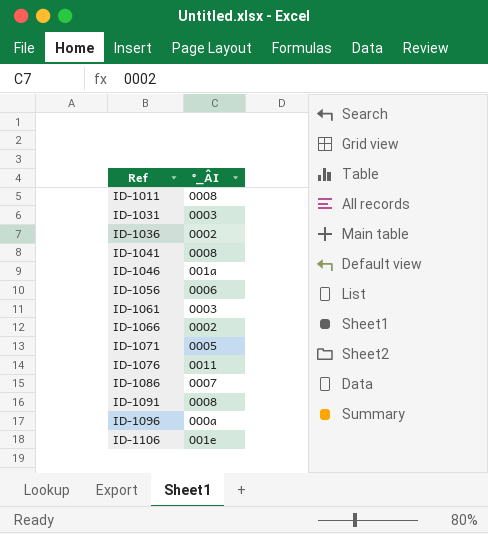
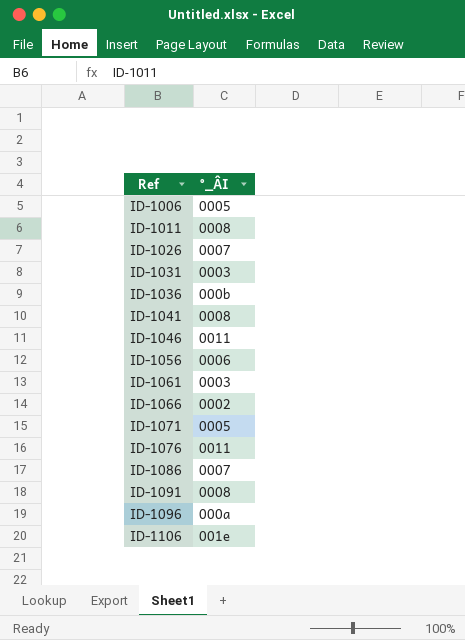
row ID-1006: none -> 0005
row ID-1026: none -> 0007
ID-1036 | °_ÂI: 0002 -> 000b
ID-1046 | °_ÂI: 001a -> 0011

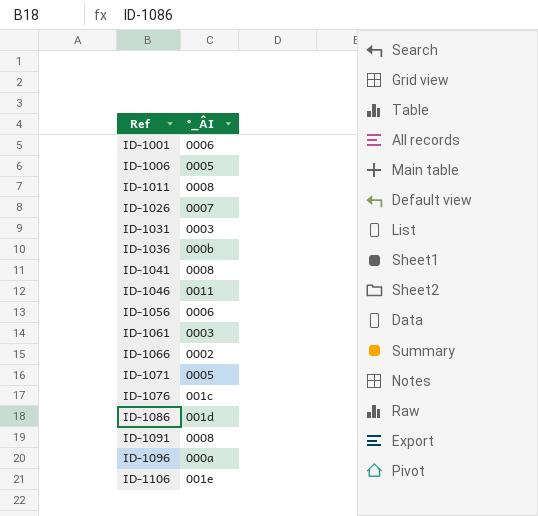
row ID-1001: none -> 0006
ID-1076 | °_ÂI: 0011 -> 001c
ID-1086 | °_ÂI: 0007 -> 001d

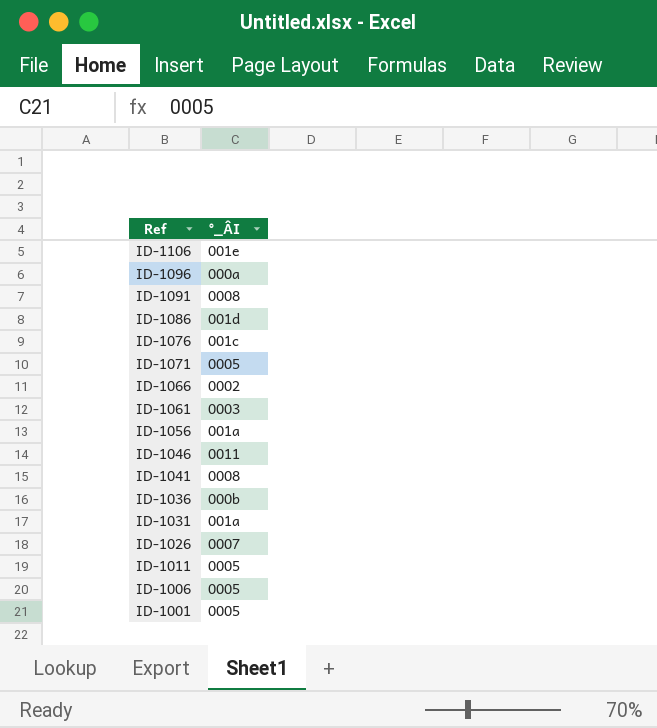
row order: Ref ascending -> Ref descending
ID-1056 | °_ÂI: 0006 -> 001a
ID-1031 | °_ÂI: 0003 -> 001a
ID-1011 | °_ÂI: 0008 -> 0005
ID-1001 | °_ÂI: 0006 -> 0005

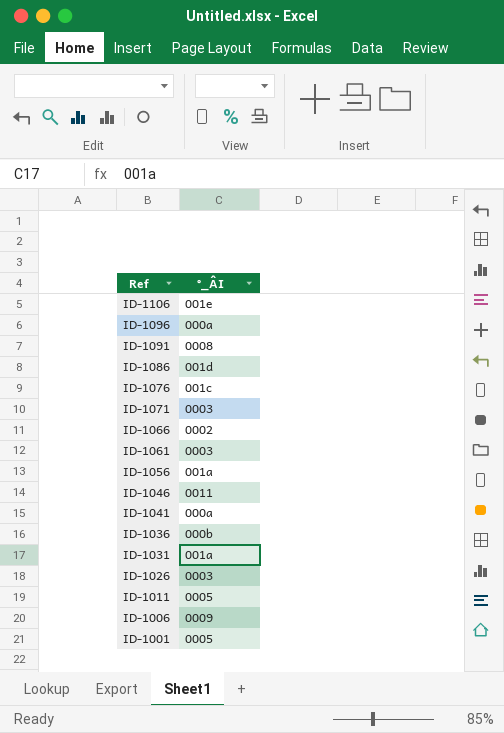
ID-1071 | °_ÂI: 0005 -> 0003
ID-1041 | °_ÂI: 0008 -> 000a
ID-1026 | °_ÂI: 0007 -> 0003
ID-1006 | °_ÂI: 0005 -> 0009

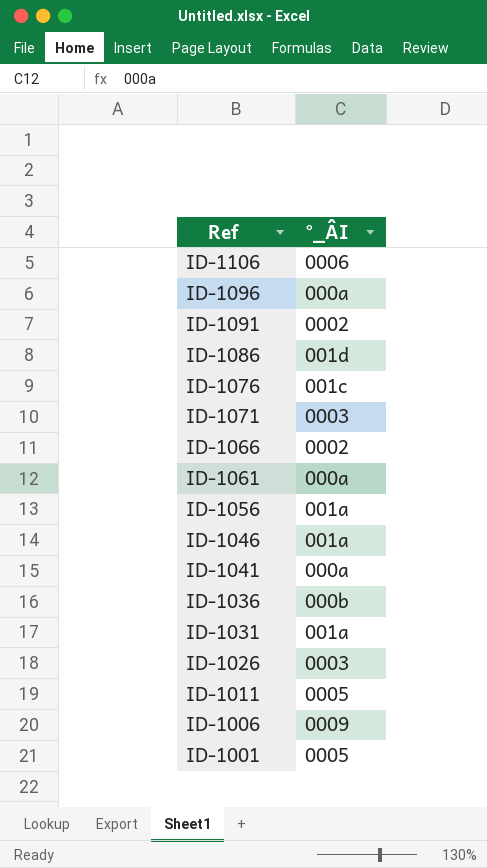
ID-1106 | °_ÂI: 001e -> 0006
ID-1091 | °_ÂI: 0008 -> 0002
ID-1061 | °_ÂI: 0003 -> 000a
ID-1046 | °_ÂI: 0011 -> 001a

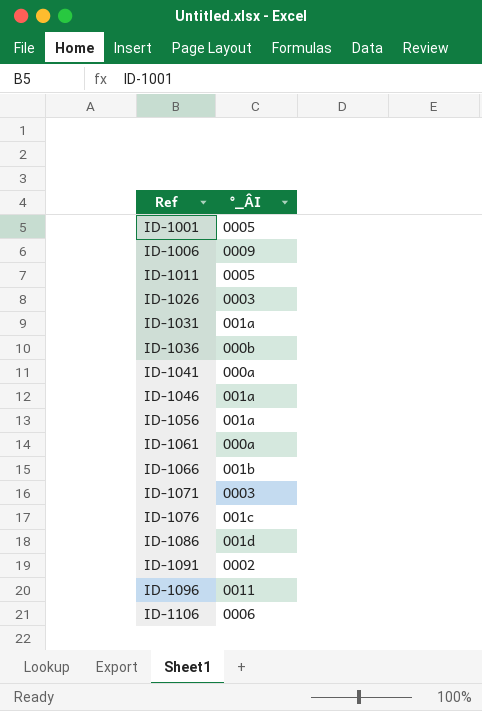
row order: Ref descending -> Ref ascending
ID-1066 | °_ÂI: 0002 -> 001b
ID-1096 | °_ÂI: 000a -> 0011

